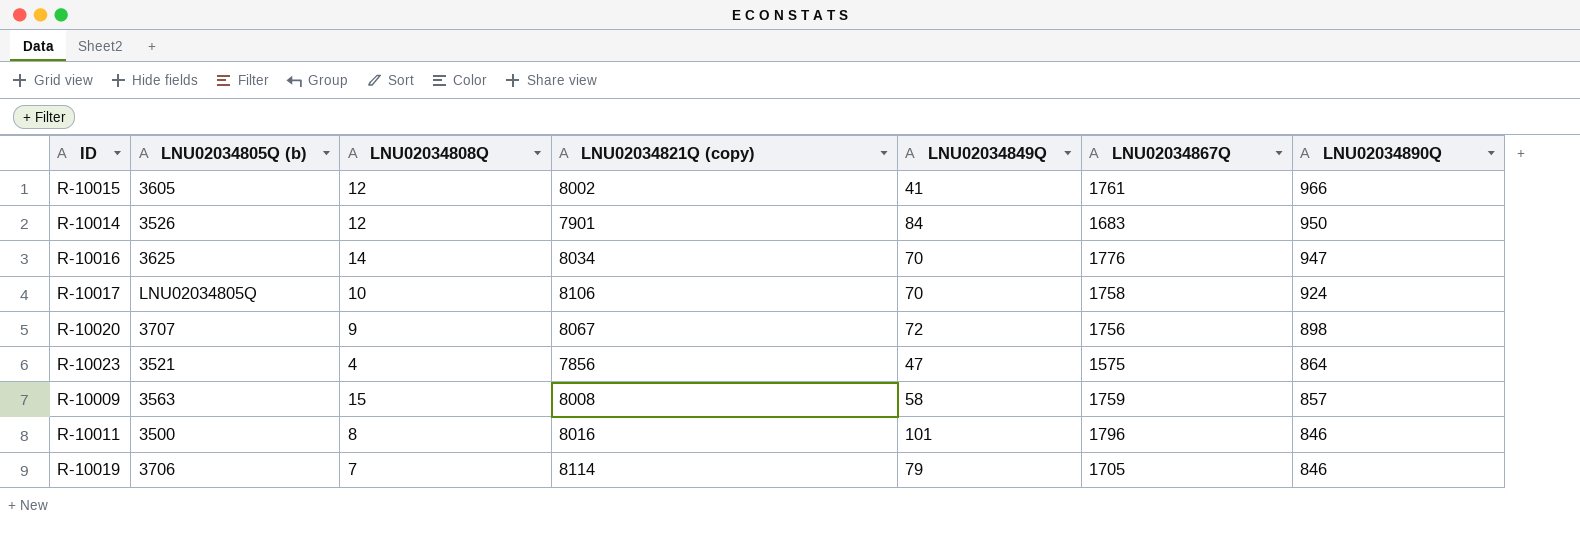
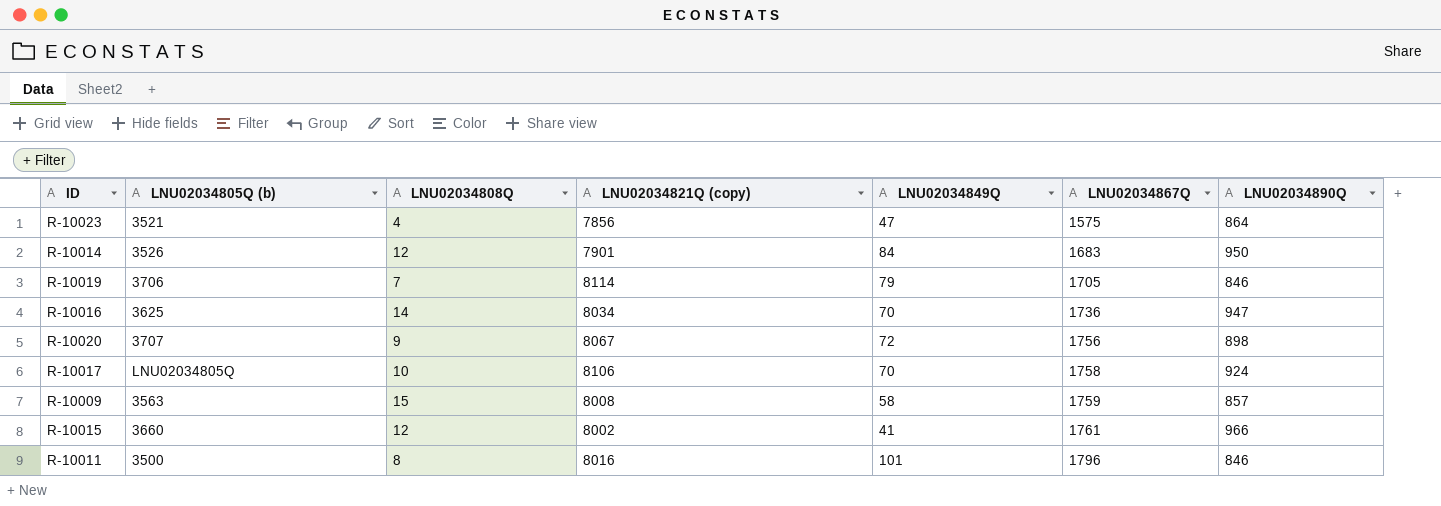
row order: LNU02034890Q descending -> LNU02034867Q ascending
R-10016 | LNU02034867Q: 1776 -> 1736
R-10015 | LNU02034805Q (b): 3605 -> 3660

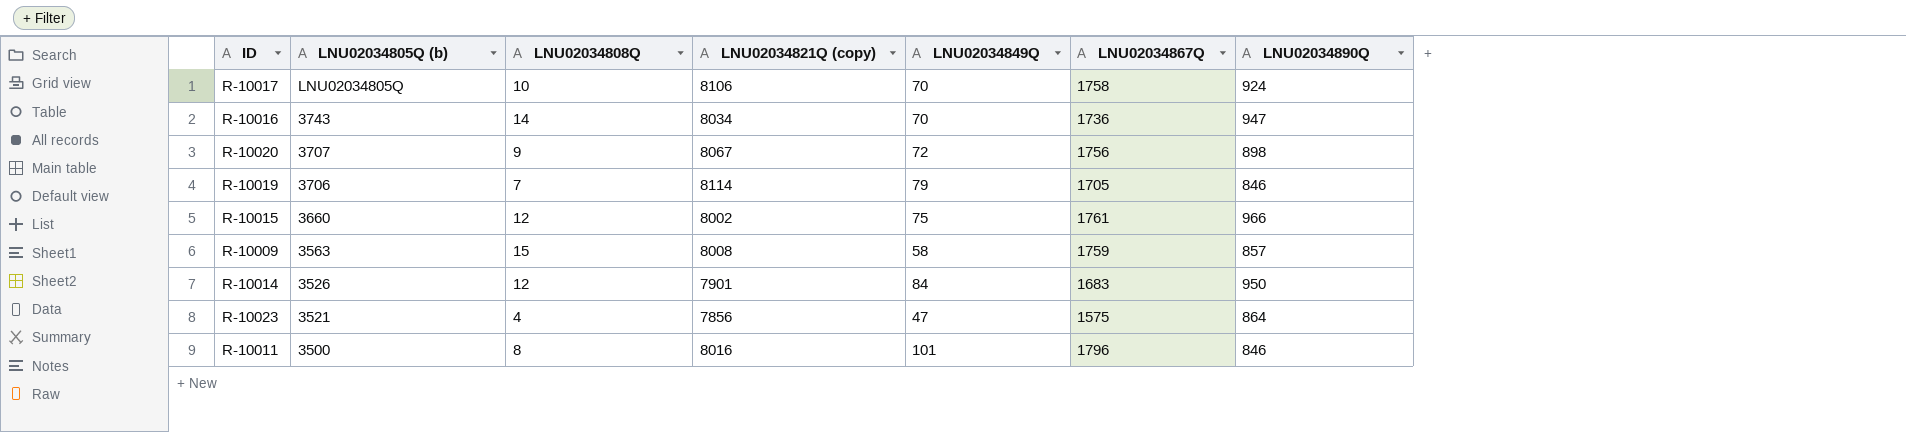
row order: LNU02034867Q ascending -> LNU02034805Q (b) descending
R-10016 | LNU02034805Q (b): 3625 -> 3743
R-10015 | LNU02034849Q: 41 -> 75

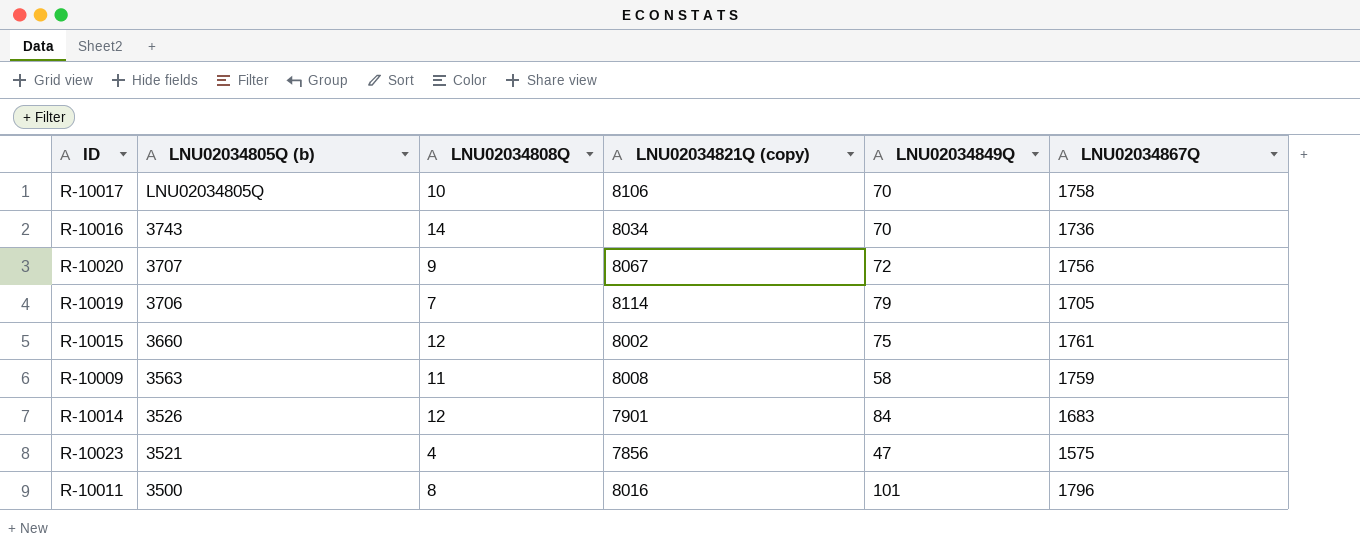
column LNU02034890Q | position: 7 -> none
R-10009 | LNU02034808Q: 15 -> 11

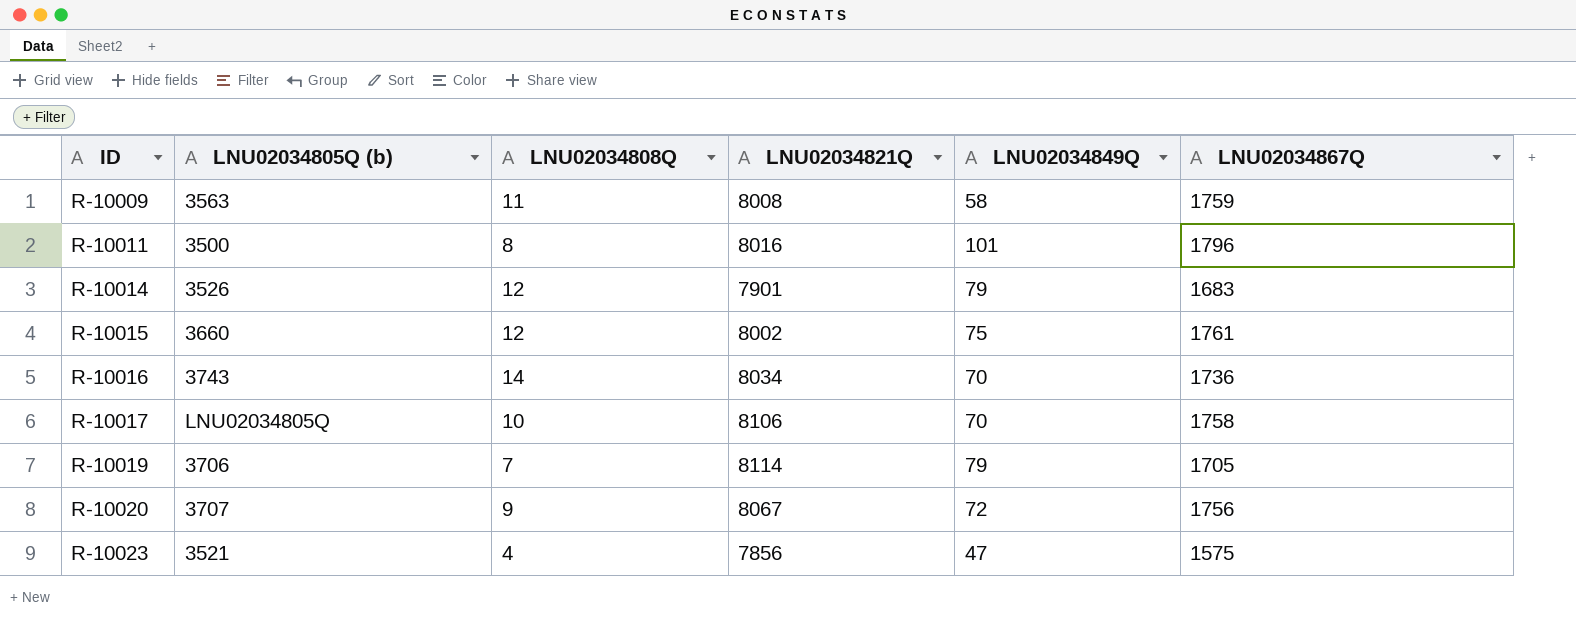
row order: LNU02034805Q (b) descending -> ID ascending
column name: LNU02034821Q (copy) -> LNU02034821Q
R-10014 | LNU02034849Q: 84 -> 79

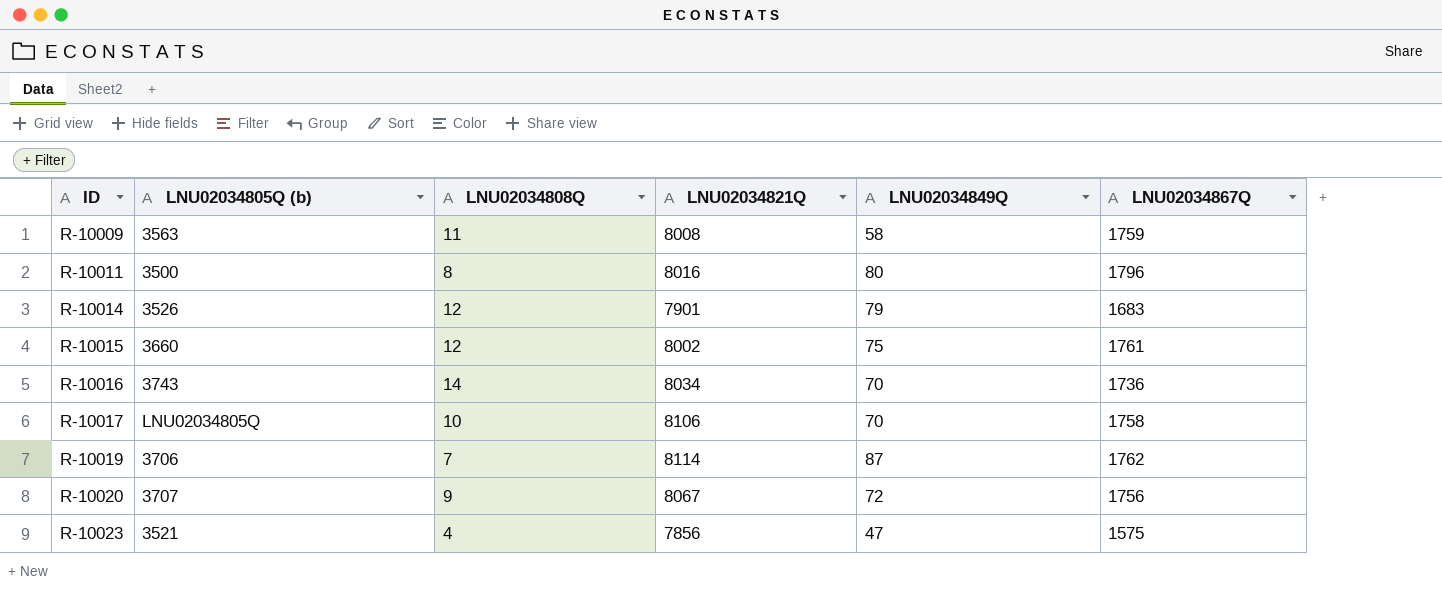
R-10011 | LNU02034849Q: 101 -> 80
R-10019 | LNU02034849Q: 79 -> 87
R-10019 | LNU02034867Q: 1705 -> 1762

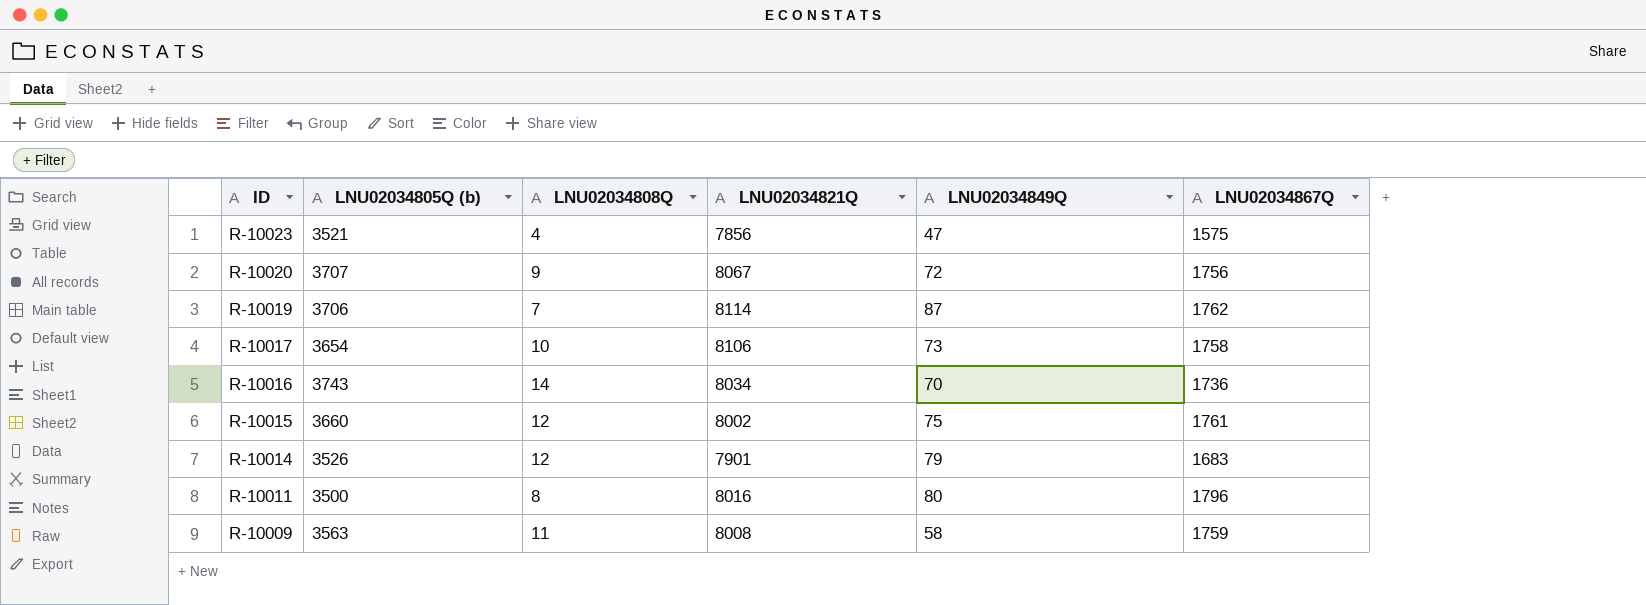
row order: ID ascending -> ID descending
R-10017 | LNU02034805Q (b): LNU02034805Q -> 3654
R-10017 | LNU02034849Q: 70 -> 73

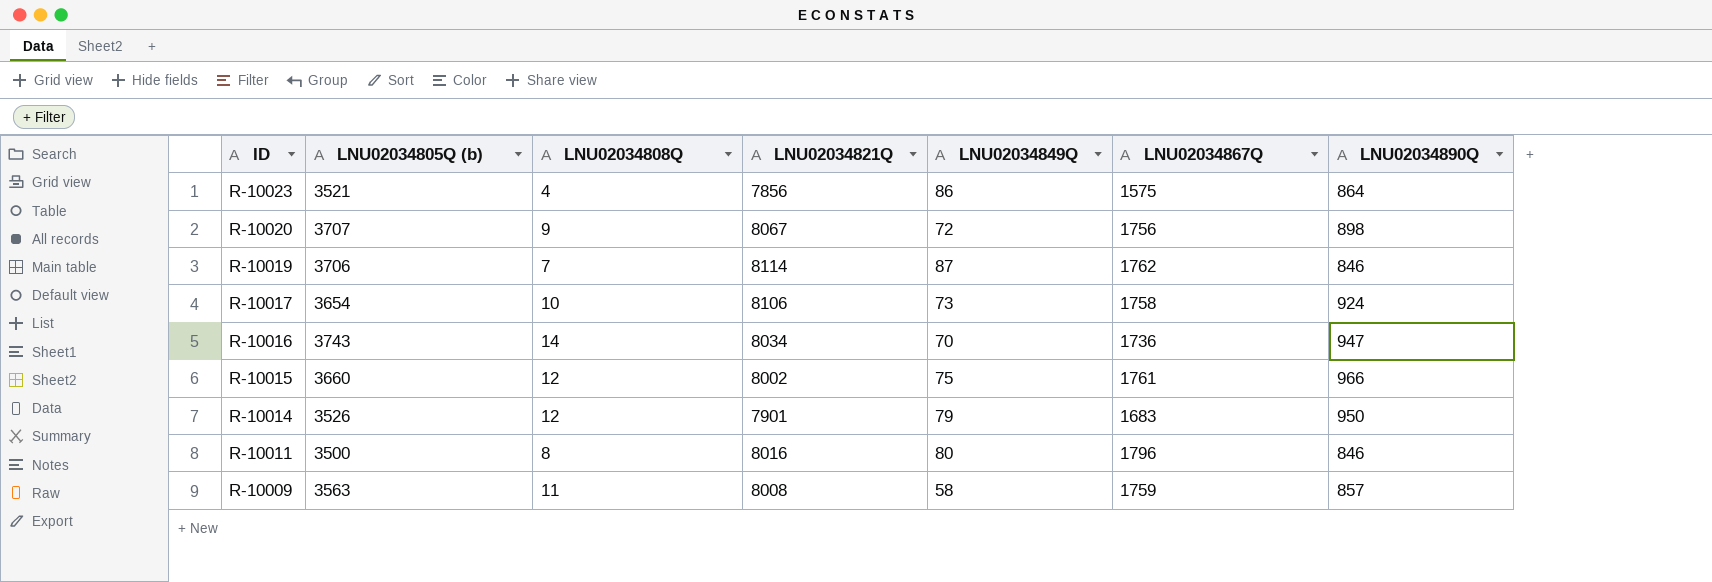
column LNU02034890Q | position: none -> 7
R-10023 | LNU02034849Q: 47 -> 86

